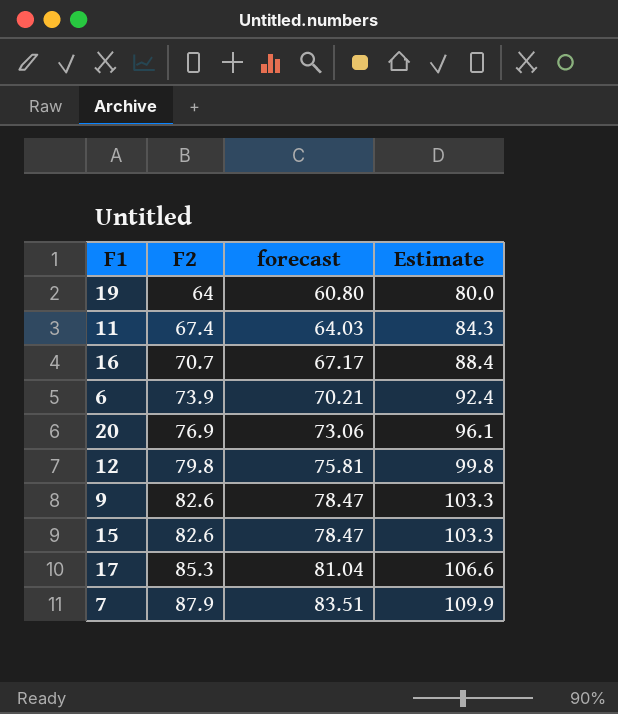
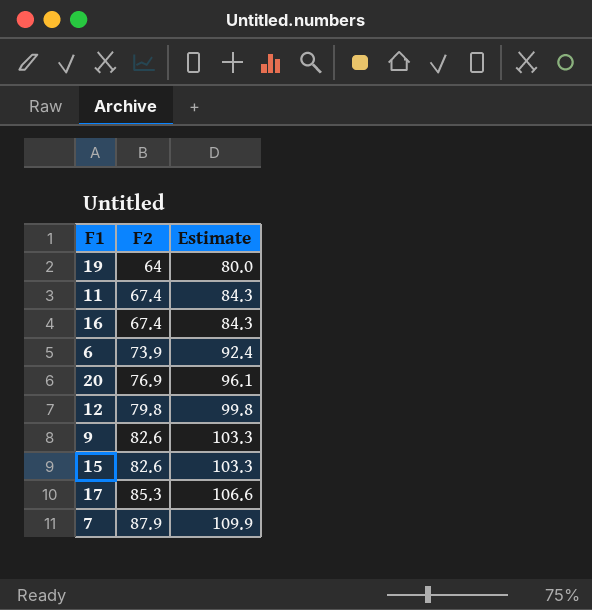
column forecast | formula: [F2] * 0.95 -> none
16 | F2: 70.7 -> 67.4
16 | Estimate: 88.4 -> 84.3

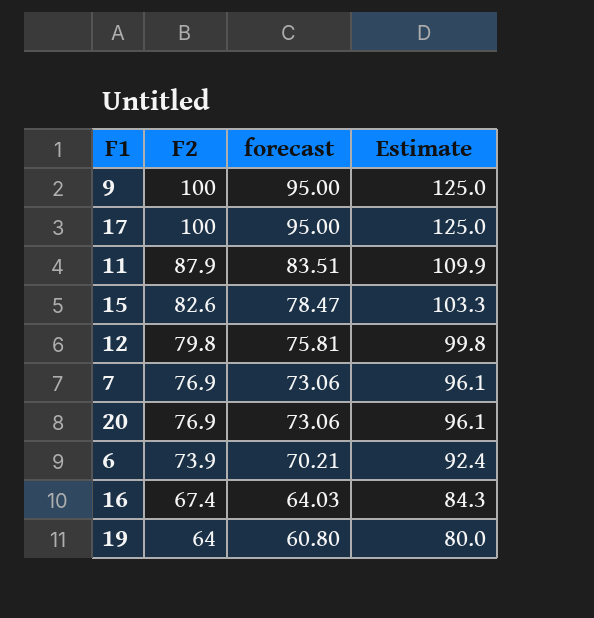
row order: F2 ascending -> F2 descending
column forecast | formula: none -> [F2] * 0.95
9 | F2: 82.6 -> 100
9 | Estimate: 103.3 -> 125.0
17 | F2: 85.3 -> 100
17 | Estimate: 106.6 -> 125.0
11 | F2: 67.4 -> 87.9
11 | Estimate: 84.3 -> 109.9
7 | F2: 87.9 -> 76.9
7 | Estimate: 109.9 -> 96.1

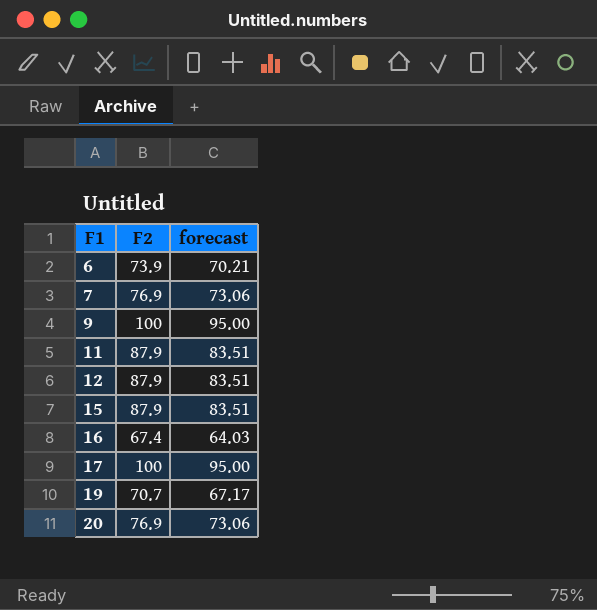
row order: F2 descending -> F1 ascending
column Estimate | formula: [F2] * 1.25 -> none
12 | F2: 79.8 -> 87.9
12 | forecast: 75.81 -> 83.51
15 | F2: 82.6 -> 87.9
15 | forecast: 78.47 -> 83.51
19 | F2: 64 -> 70.7
19 | forecast: 60.80 -> 67.17

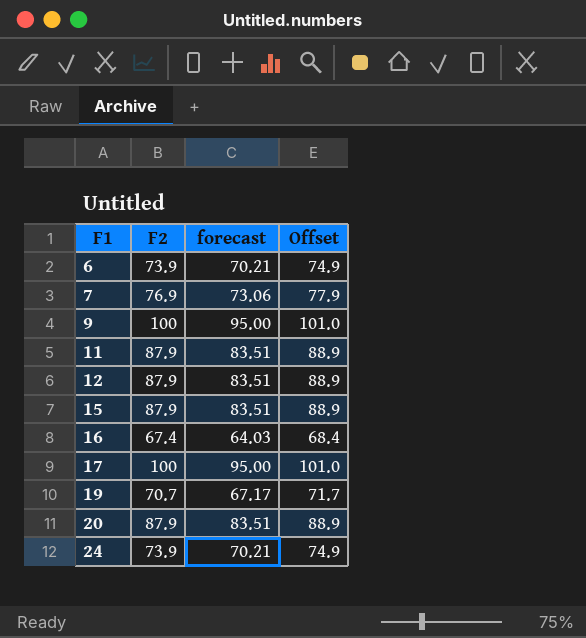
column Offset | formula: none -> [F2] + 1
20 | F2: 76.9 -> 87.9
20 | forecast: 73.06 -> 83.51
row 24: none -> 73.9 | 70.21 | 74.9

